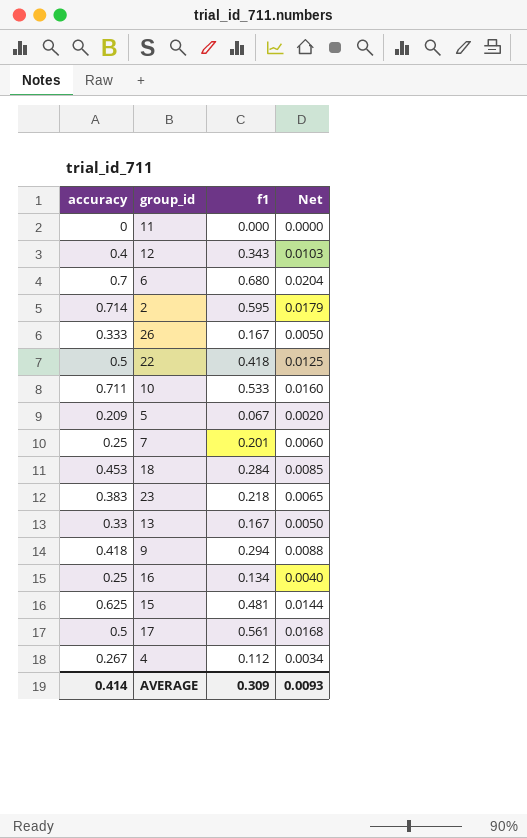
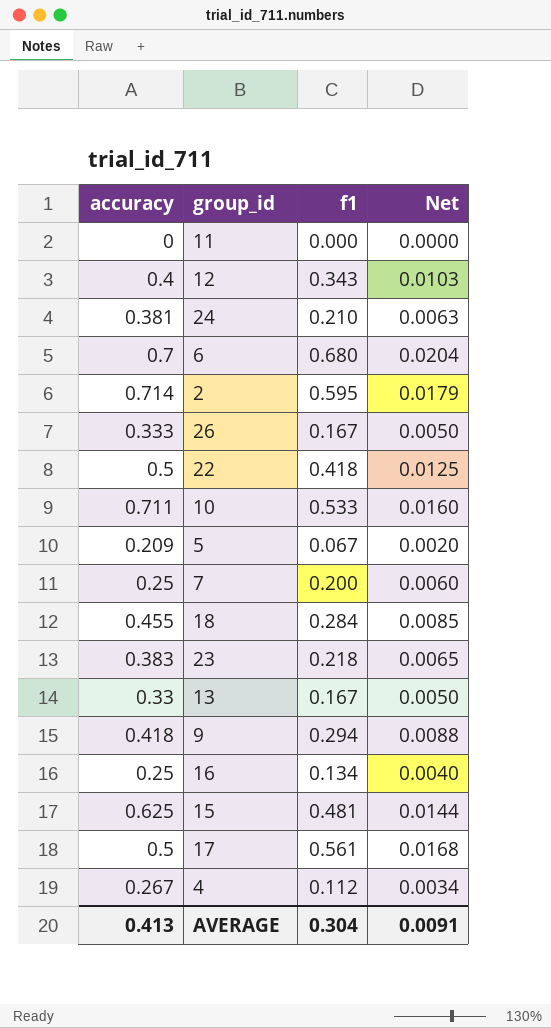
row 24: none -> 0.381 | 0.210 | 0.0063
7 | f1: 0.201 -> 0.200
18 | accuracy: 0.453 -> 0.455
AVERAGE | accuracy: 0.414 -> 0.413
AVERAGE | f1: 0.309 -> 0.304
AVERAGE | Net: 0.0093 -> 0.0091

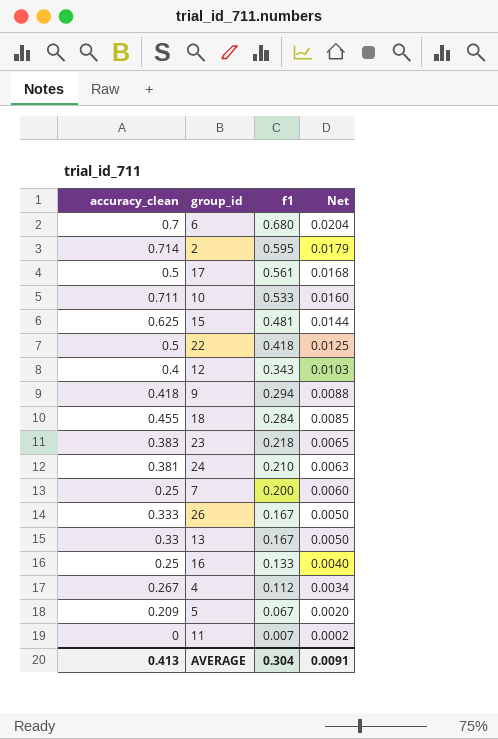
row order: none -> f1 descending
column name: accuracy -> accuracy_clean
16 | f1: 0.134 -> 0.133
11 | f1: 0.000 -> 0.007
11 | Net: 0.0000 -> 0.0002

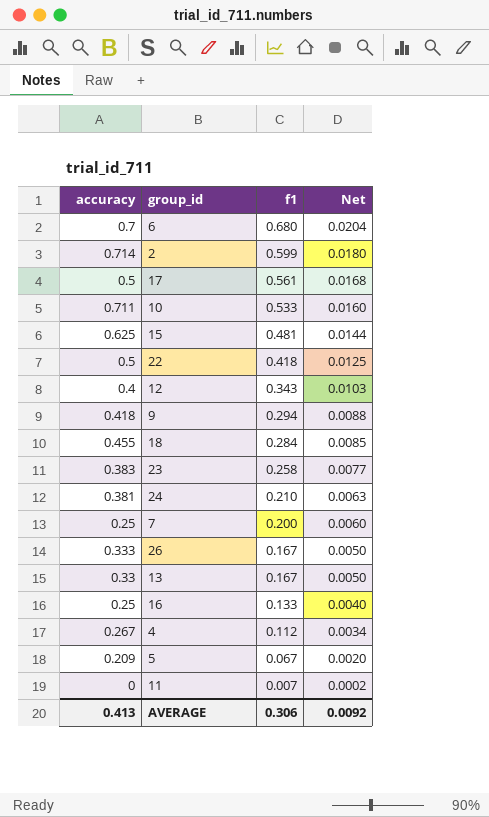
column name: accuracy_clean -> accuracy
2 | f1: 0.595 -> 0.599
2 | Net: 0.0179 -> 0.0180
23 | f1: 0.218 -> 0.258
23 | Net: 0.0065 -> 0.0077
AVERAGE | f1: 0.304 -> 0.306
AVERAGE | Net: 0.0091 -> 0.0092

